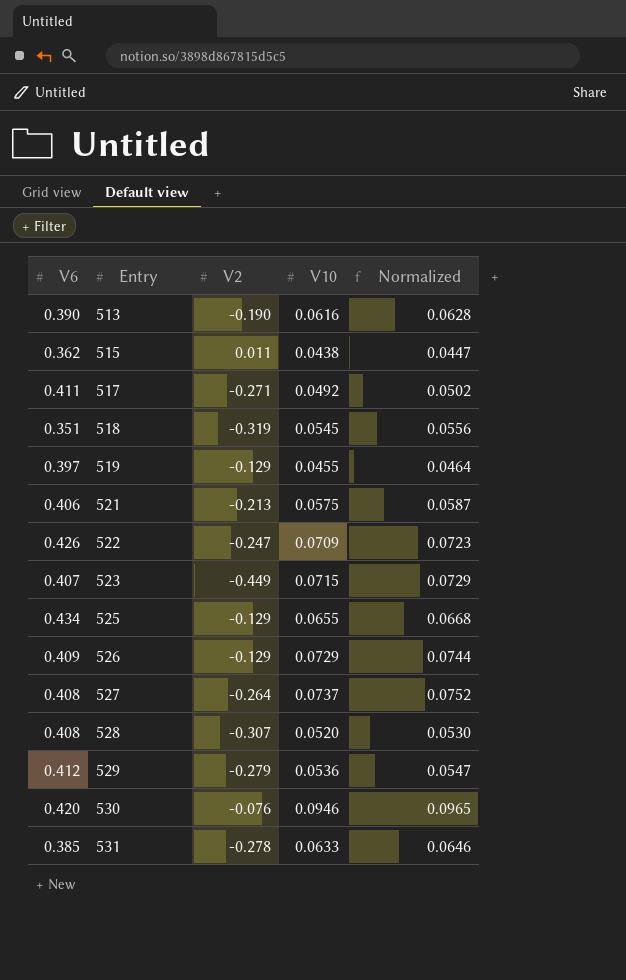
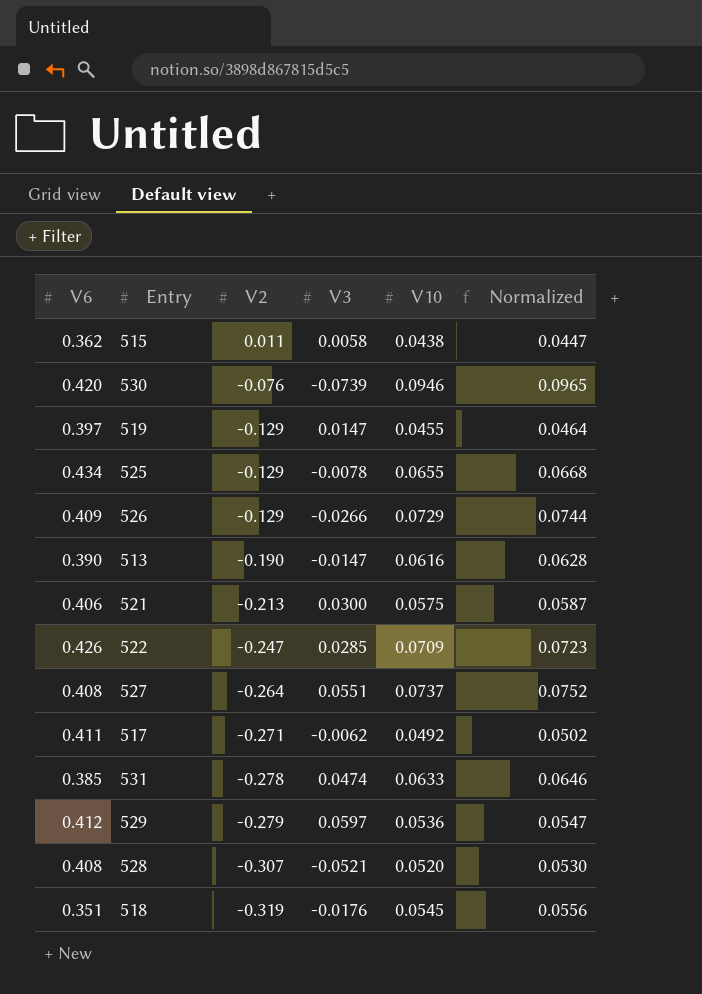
row order: Entry ascending -> V2 descending
column V3 | position: none -> 4
row 523: 0.407 | -0.449 | 0.0715 | 0.0729 -> none

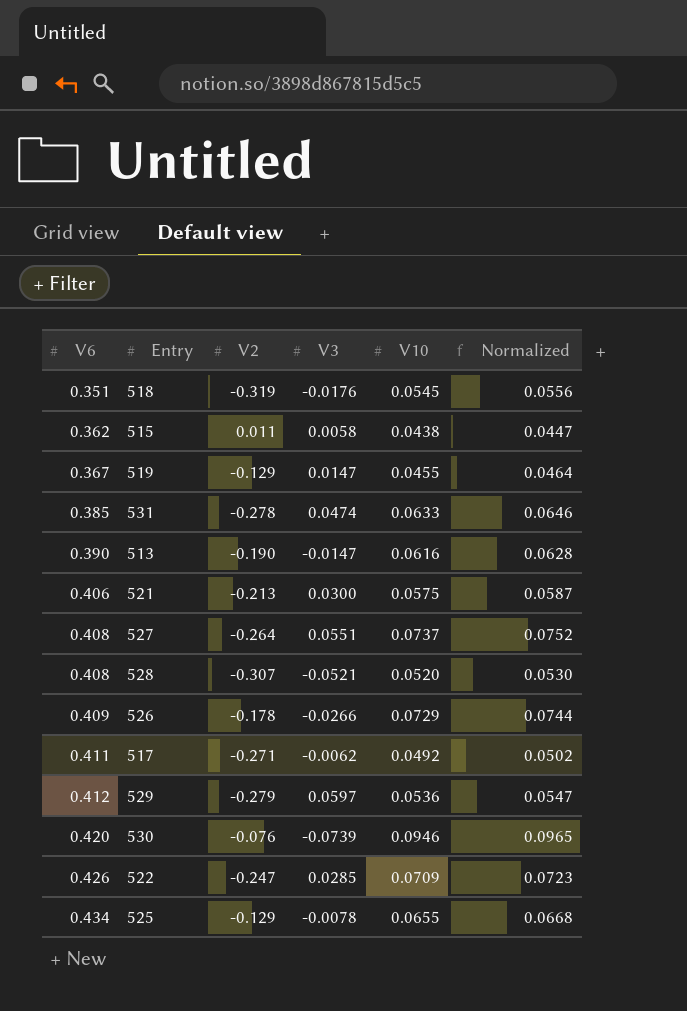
row order: V2 descending -> V6 ascending
519 | V6: 0.397 -> 0.367
526 | V2: -0.129 -> -0.178

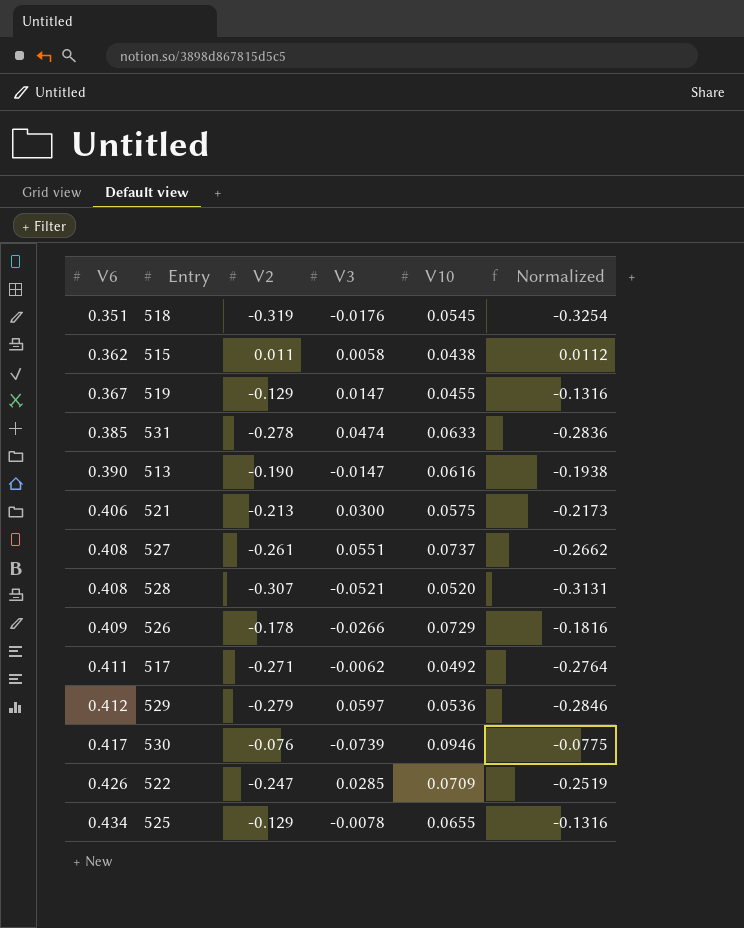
column Normalized | formula: [V10] * 1.02 -> [V2] * 1.02
527 | V2: -0.264 -> -0.261
530 | V6: 0.420 -> 0.417

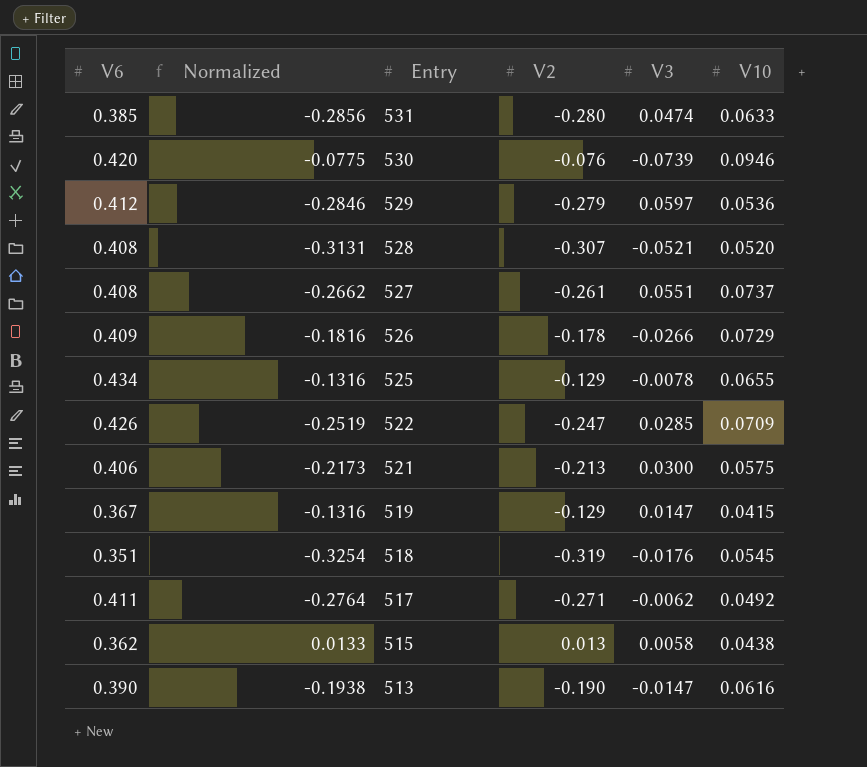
row order: V6 ascending -> Entry descending
column Normalized | position: 6 -> 2
531 | Normalized: -0.2836 -> -0.2856
531 | V2: -0.278 -> -0.280
530 | V6: 0.417 -> 0.420
519 | V10: 0.0455 -> 0.0415
515 | Normalized: 0.0112 -> 0.0133
515 | V2: 0.011 -> 0.013

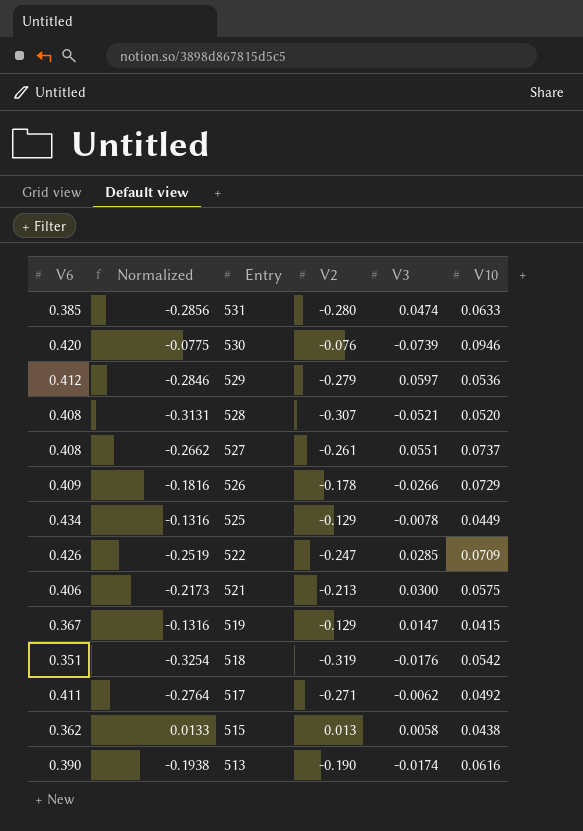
525 | V10: 0.0655 -> 0.0449
518 | V10: 0.0545 -> 0.0542
513 | V3: -0.0147 -> -0.0174

